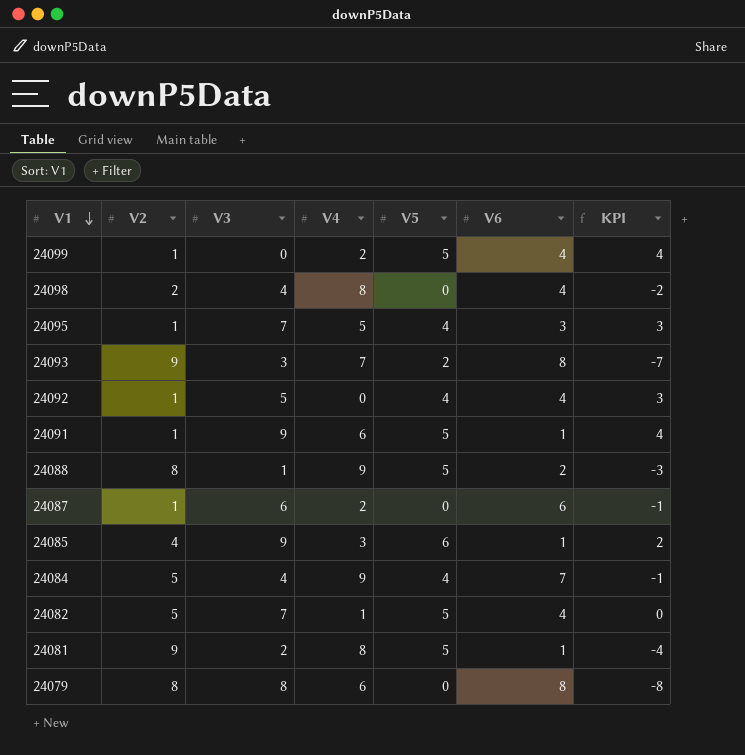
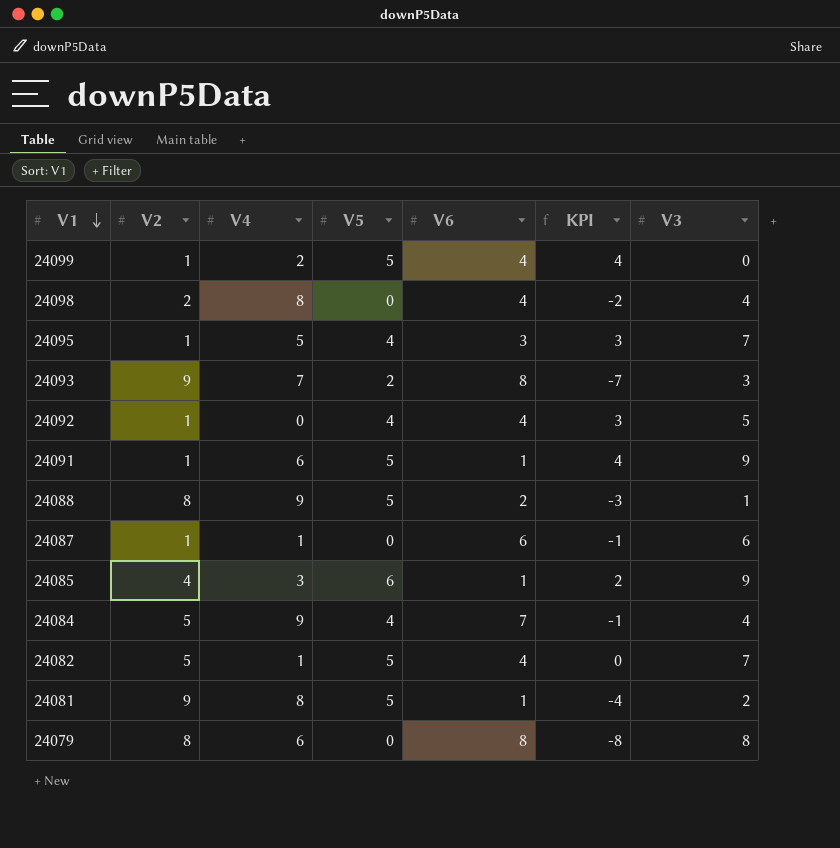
column V3 | position: 3 -> 7
24087 | V4: 2 -> 1

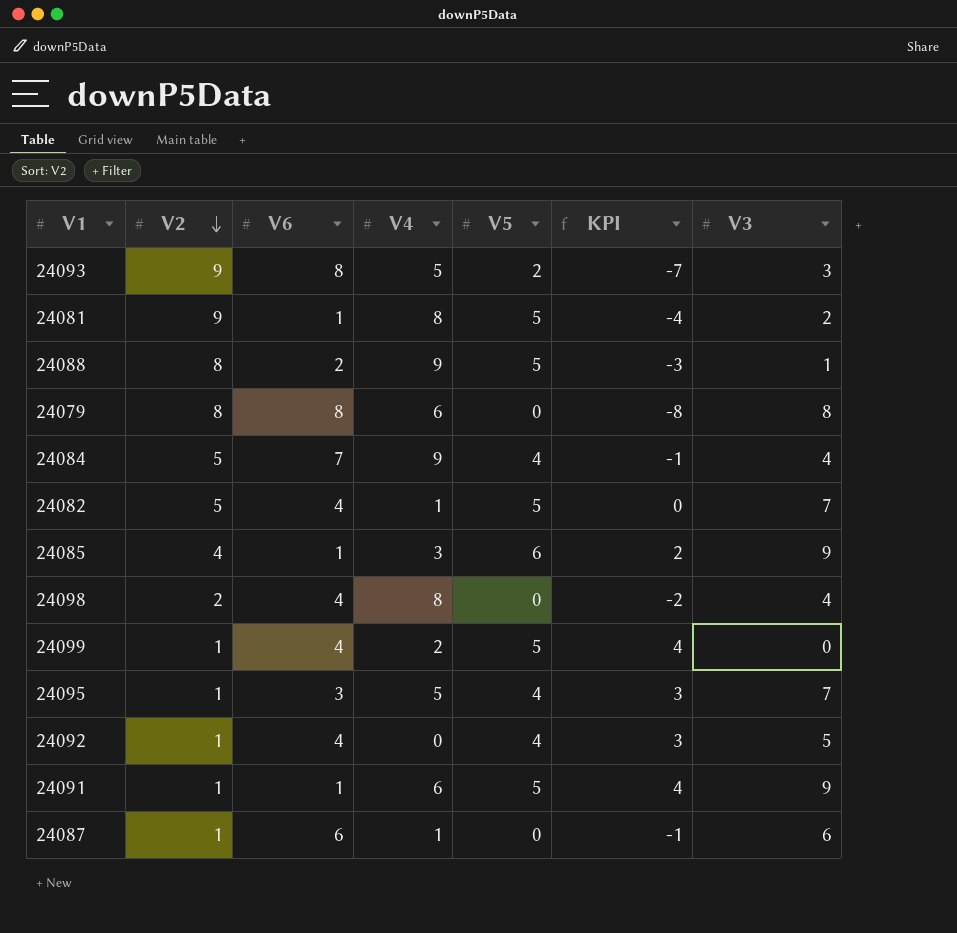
row order: V1 descending -> V2 descending
column V6 | position: 5 -> 3
24093 | V4: 7 -> 5

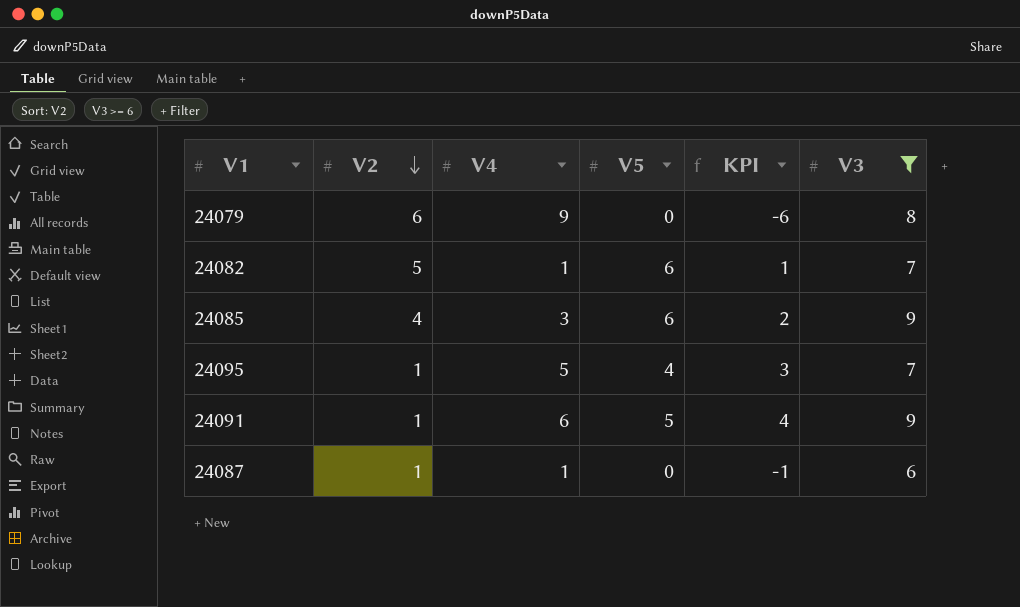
filter: none -> V3 >= 6
column V6 | position: 3 -> none
24079 | V2: 8 -> 6
24079 | V4: 6 -> 9
24079 | KPI: -8 -> -6
24082 | V5: 5 -> 6
24082 | KPI: 0 -> 1

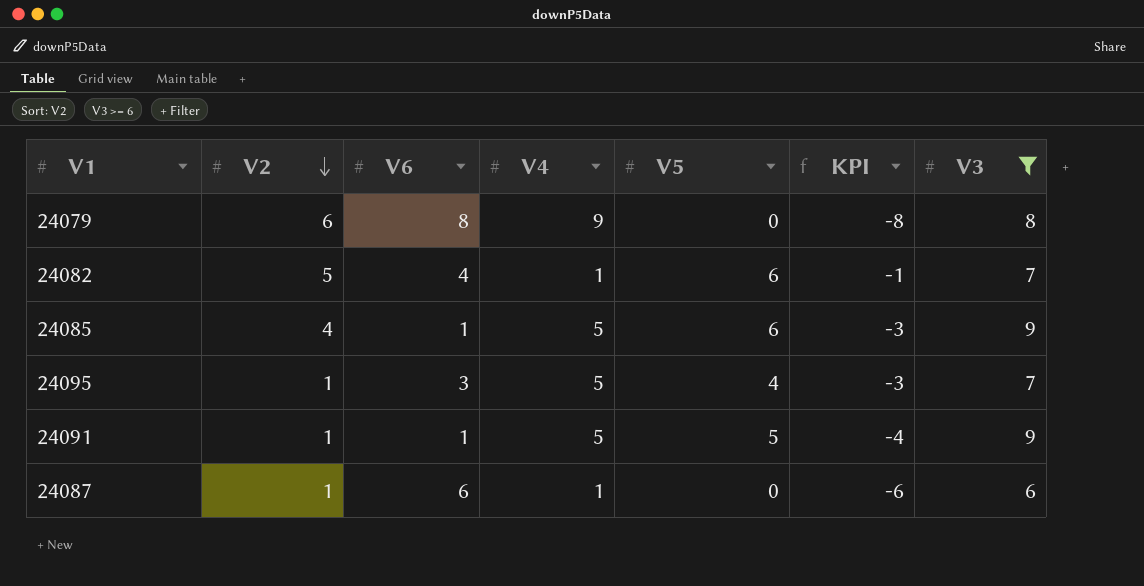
column V6 | position: none -> 3
column KPI | formula: [V5] - [V2] -> [V5] - [V3]
24085 | V4: 3 -> 5
24091 | V4: 6 -> 5

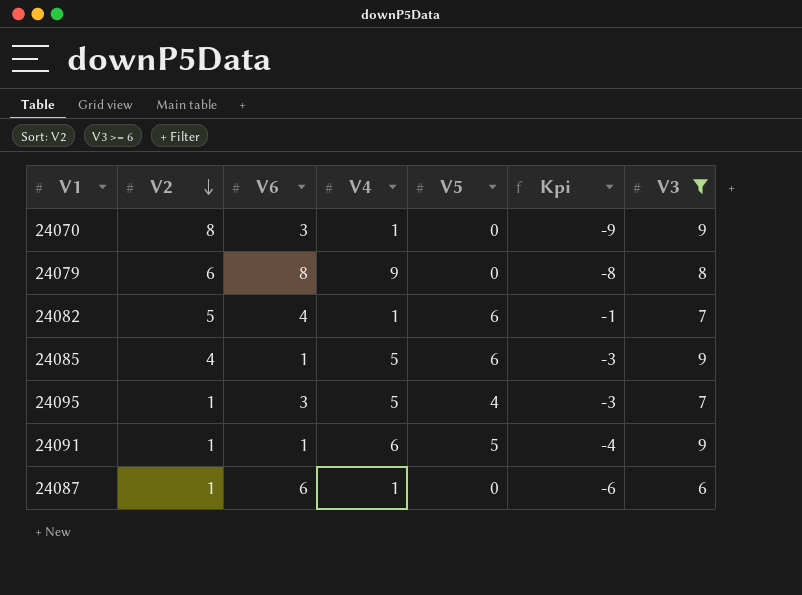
column name: KPI -> Kpi
row 24070: none -> 8 | 3 | 1 | 0 | -9 | 9
24091 | V4: 5 -> 6

